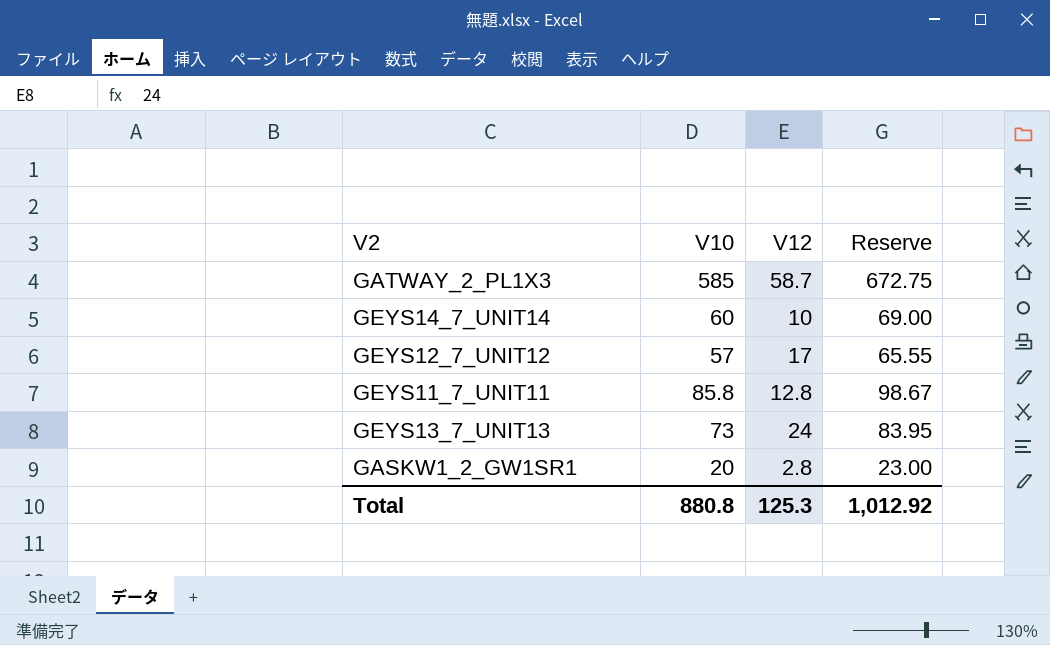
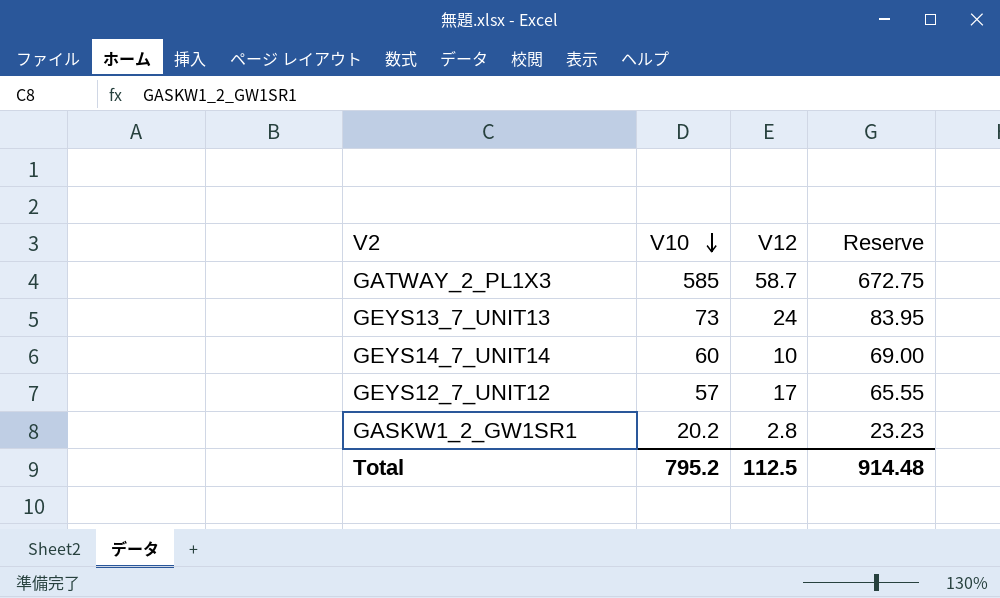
row order: none -> V10 descending
row GEYS11_7_UNIT11: 85.8 | 12.8 | 98.67 -> none
GASKW1_2_GW1SR1 | V10: 20 -> 20.2
GASKW1_2_GW1SR1 | Reserve: 23.00 -> 23.23
Total | V10: 880.8 -> 795.2
Total | V12: 125.3 -> 112.5
Total | Reserve: 1,012.92 -> 914.48

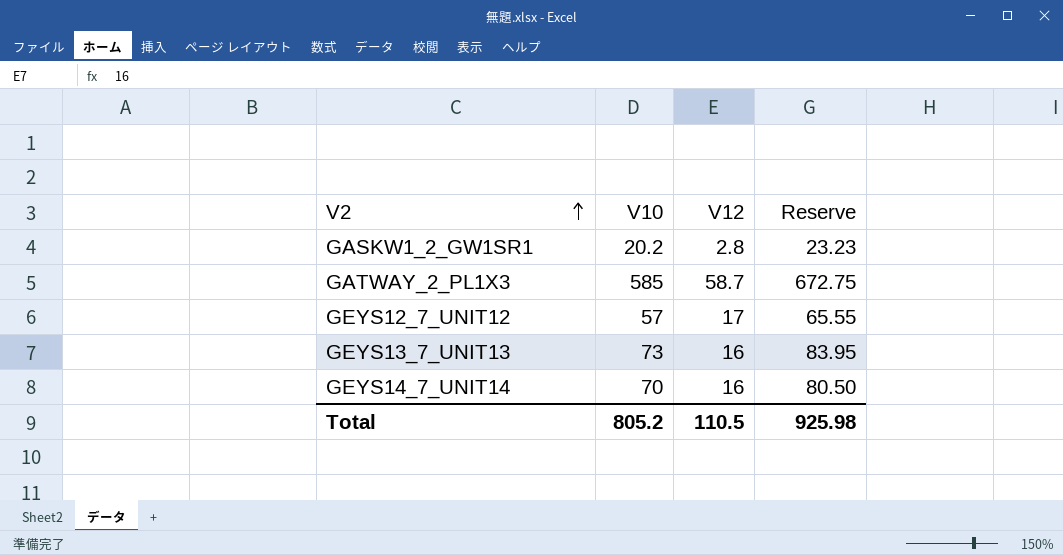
row order: V10 descending -> V2 ascending
GEYS13_7_UNIT13 | V12: 24 -> 16
GEYS14_7_UNIT14 | V10: 60 -> 70
GEYS14_7_UNIT14 | V12: 10 -> 16
GEYS14_7_UNIT14 | Reserve: 69.00 -> 80.50
Total | V10: 795.2 -> 805.2
Total | V12: 112.5 -> 110.5
Total | Reserve: 914.48 -> 925.98

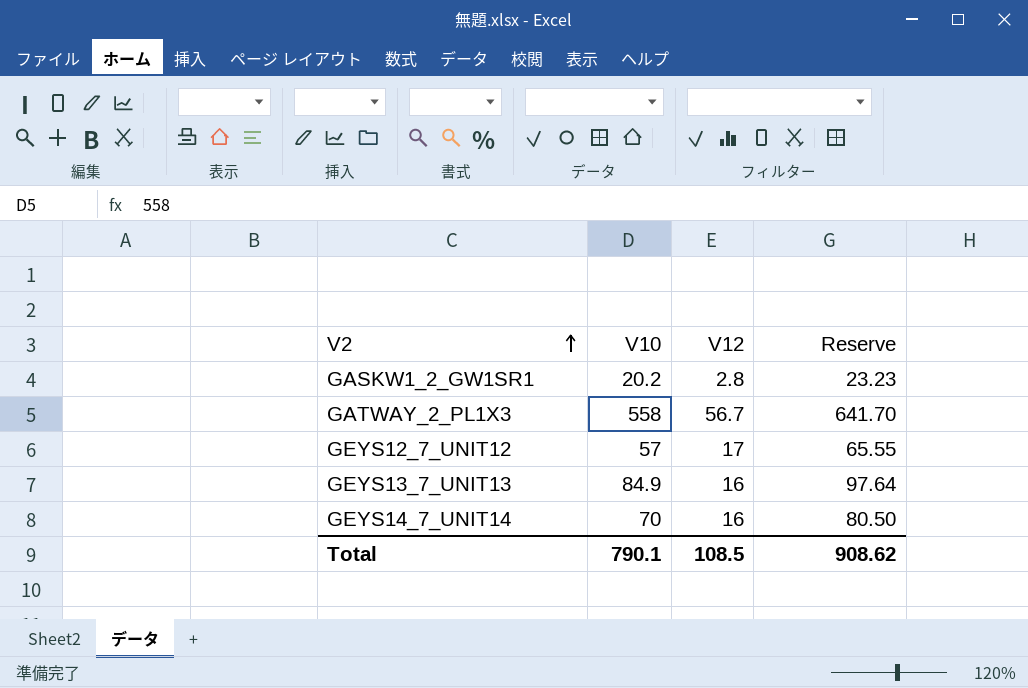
GATWAY_2_PL1X3 | V10: 585 -> 558
GATWAY_2_PL1X3 | V12: 58.7 -> 56.7
GATWAY_2_PL1X3 | Reserve: 672.75 -> 641.70
GEYS13_7_UNIT13 | V10: 73 -> 84.9
GEYS13_7_UNIT13 | Reserve: 83.95 -> 97.64
Total | V10: 805.2 -> 790.1
Total | V12: 110.5 -> 108.5
Total | Reserve: 925.98 -> 908.62

